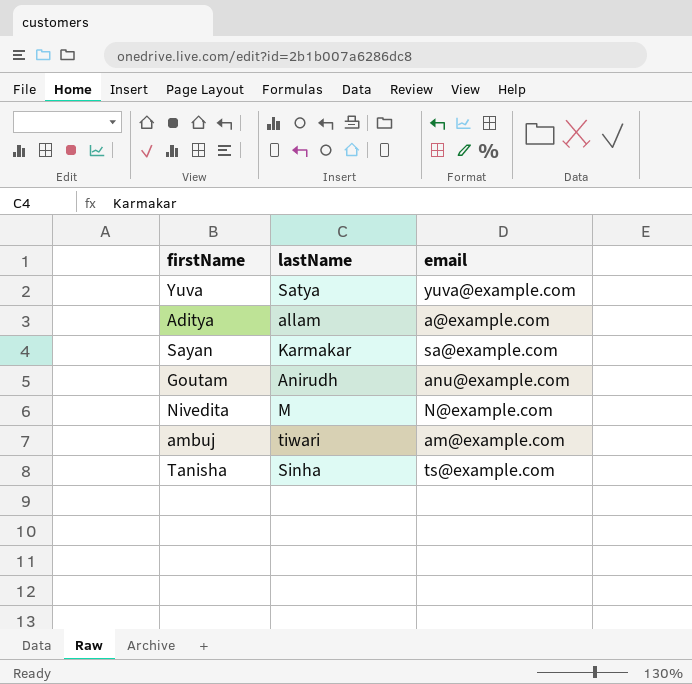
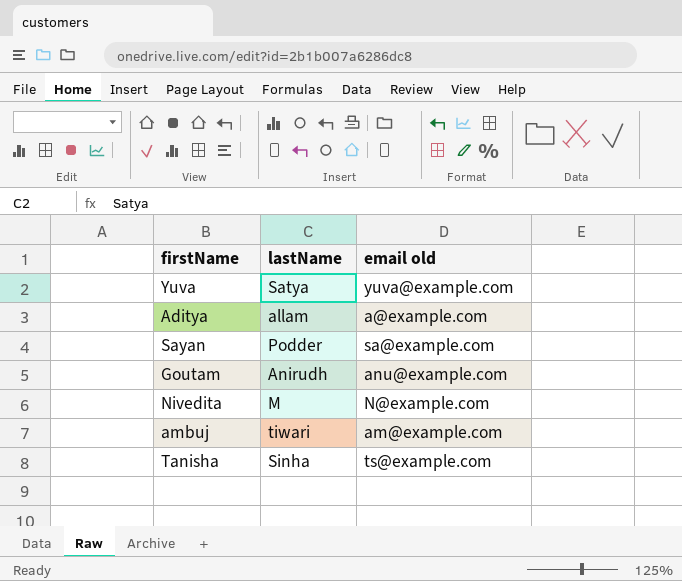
column name: email -> email old
Sayan | lastName: Karmakar -> Podder

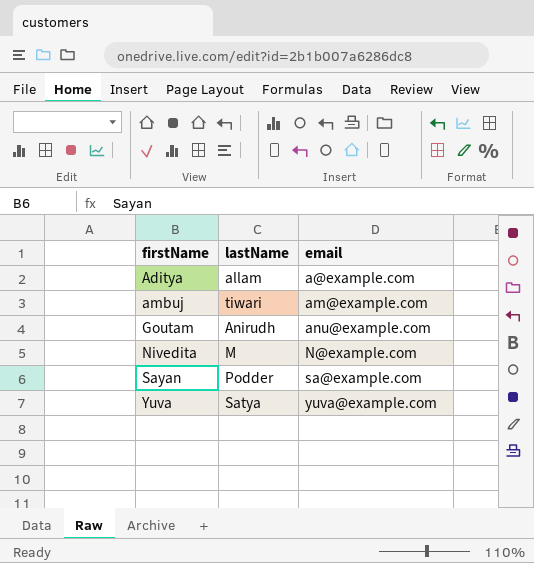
row order: none -> firstName ascending
column name: email old -> email
row Tanisha: Sinha | ts@example.com -> none

